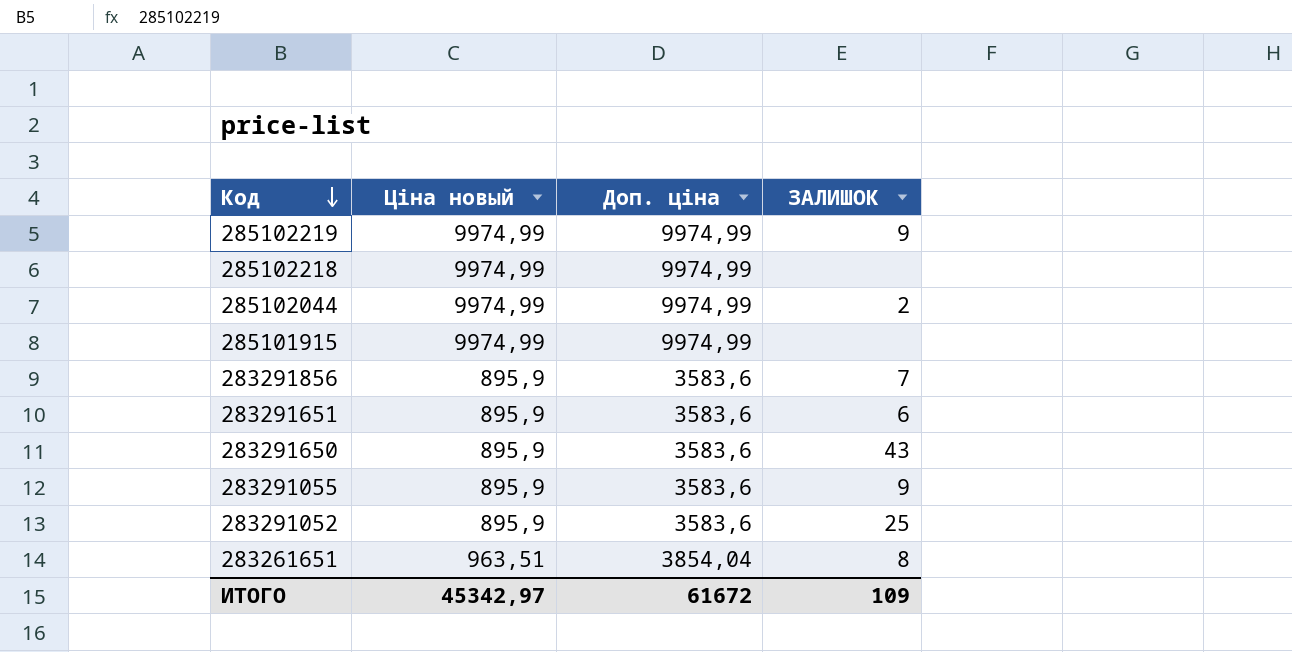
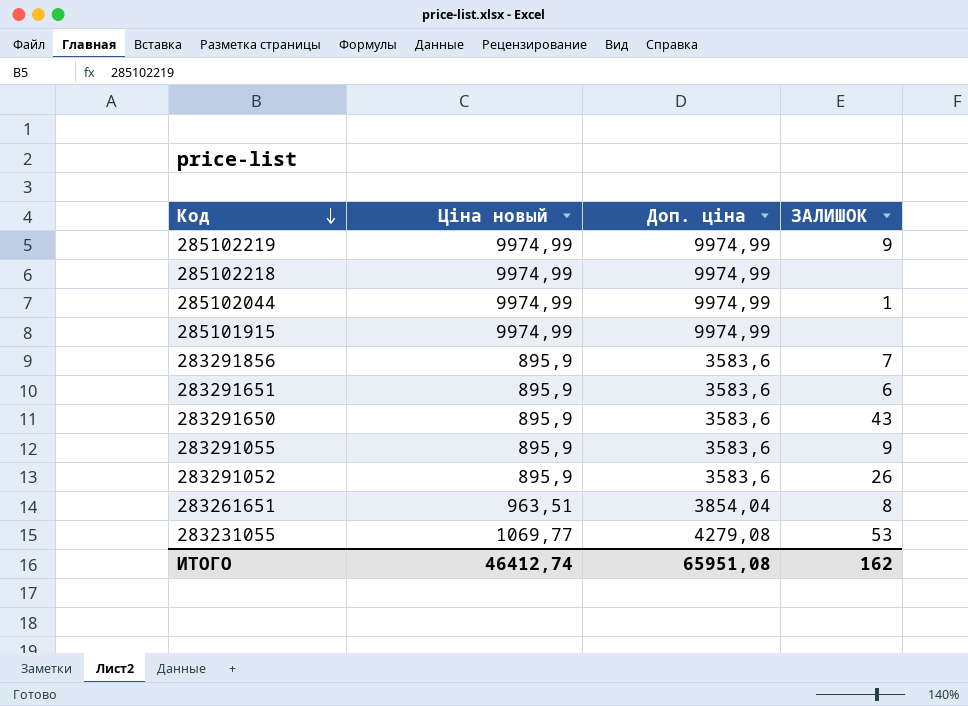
285102044 | ЗАЛИШОК: 2 -> 1
283291052 | ЗАЛИШОК: 25 -> 26
row 283231055: none -> 1069,77 | 4279,08 | 53
ИТОГО | Ціна новый: 45342,97 -> 46412,74
ИТОГО | Доп. ціна: 61672 -> 65951,08
ИТОГО | ЗАЛИШОК: 109 -> 162

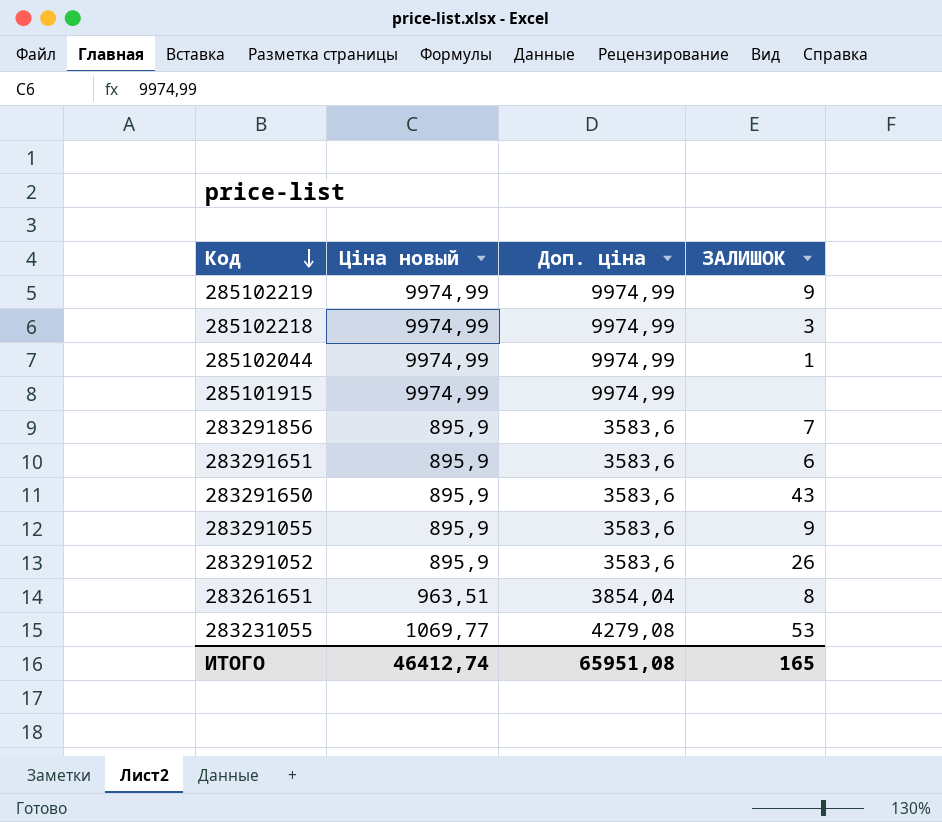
285102218 | ЗАЛИШОК: none -> 3
ИТОГО | ЗАЛИШОК: 162 -> 165

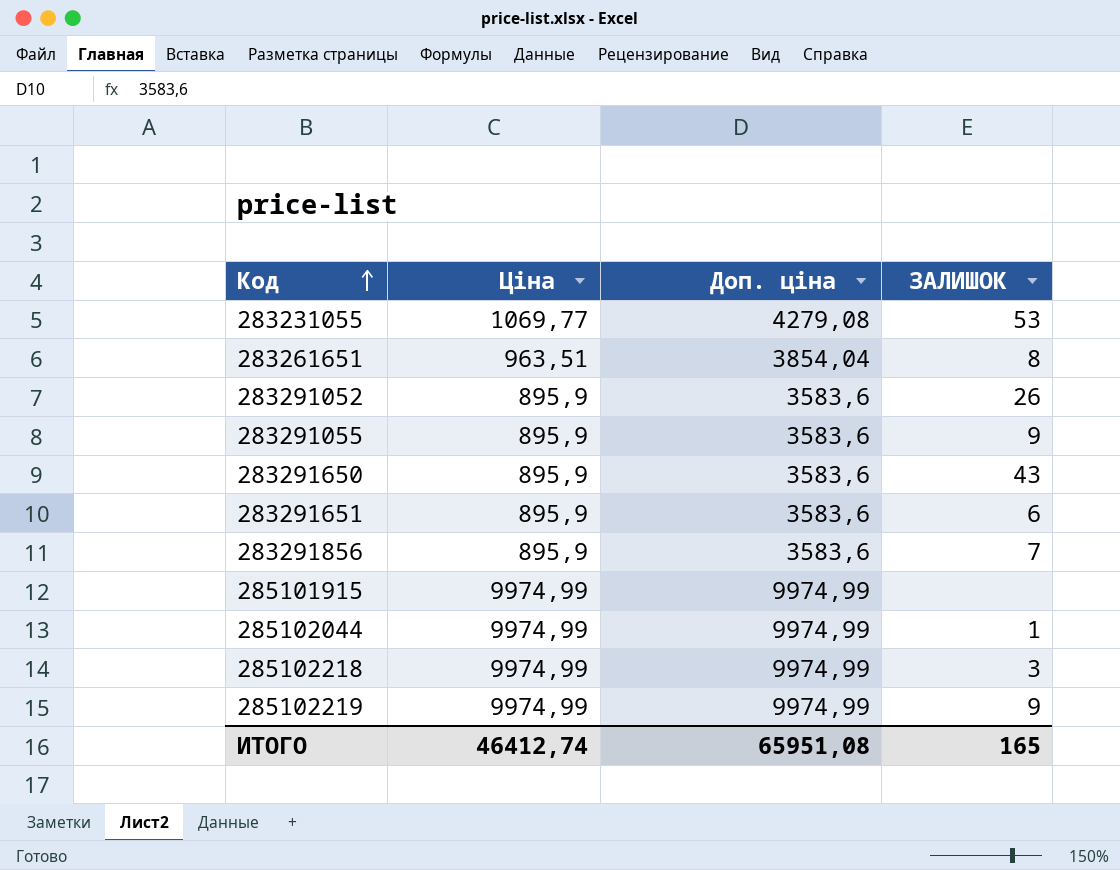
row order: Код descending -> Код ascending
column name: Ціна новый -> Ціна

